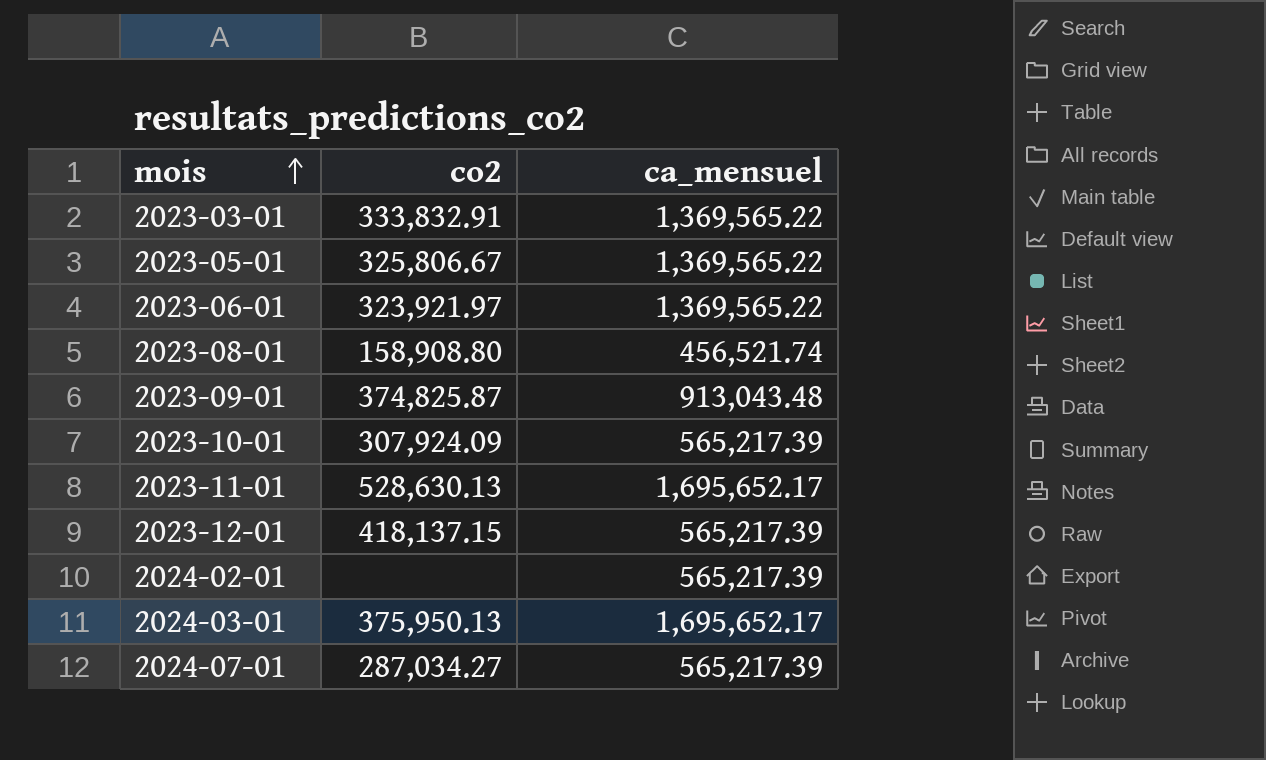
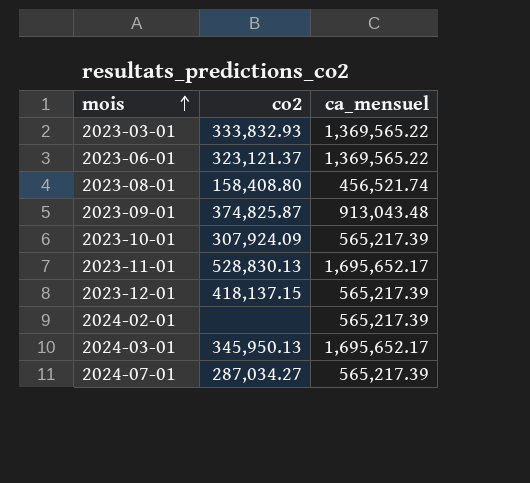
row 2023-05-01: 325,806.67 | 1,369,565.22 -> none
2023-03-01 | co2: 333,832.91 -> 333,832.93
2023-06-01 | co2: 323,921.97 -> 323,121.37
2023-08-01 | co2: 158,908.80 -> 158,408.80
2023-11-01 | co2: 528,630.13 -> 528,830.13
2024-03-01 | co2: 375,950.13 -> 345,950.13

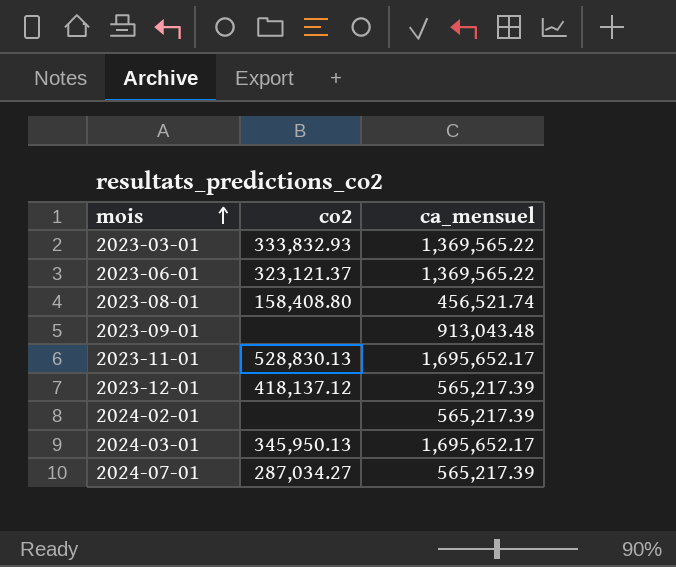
row 2023-10-01: 307,924.09 | 565,217.39 -> none
2023-09-01 | co2: 374,825.87 -> none
2023-12-01 | co2: 418,137.15 -> 418,137.12

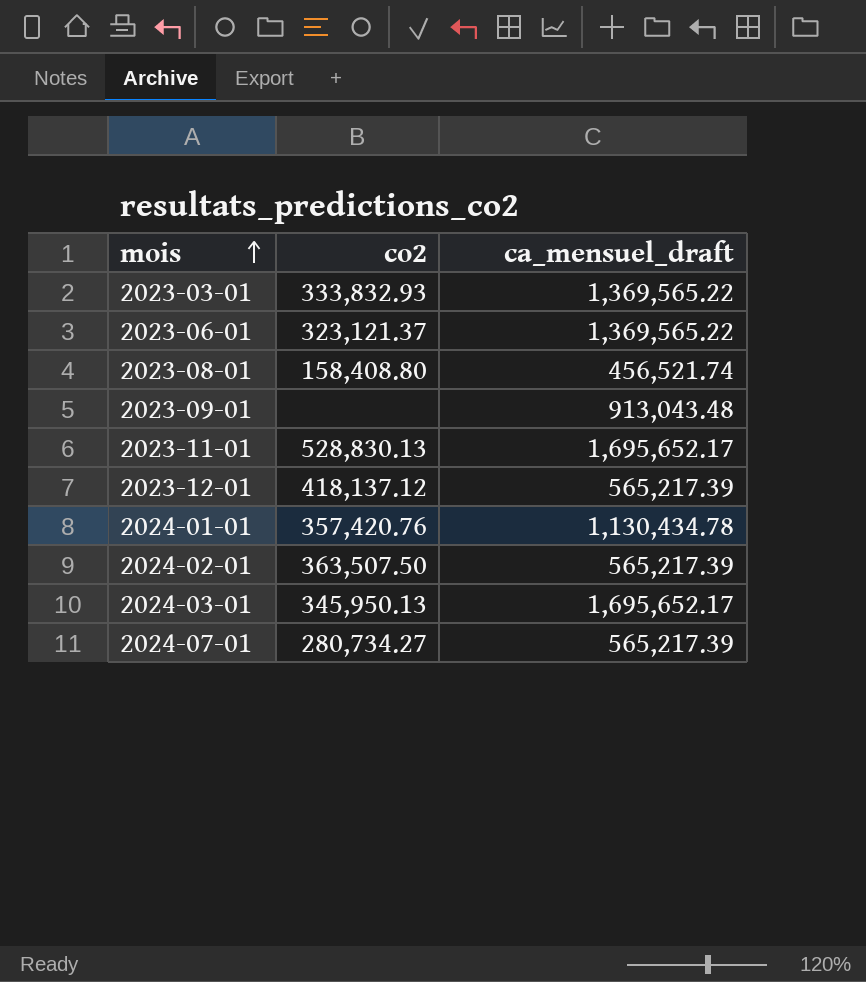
column name: ca_mensuel -> ca_mensuel_draft
row 2024-01-01: none -> 357,420.76 | 1,130,434.78
2024-02-01 | co2: none -> 363,507.50
2024-07-01 | co2: 287,034.27 -> 280,734.27

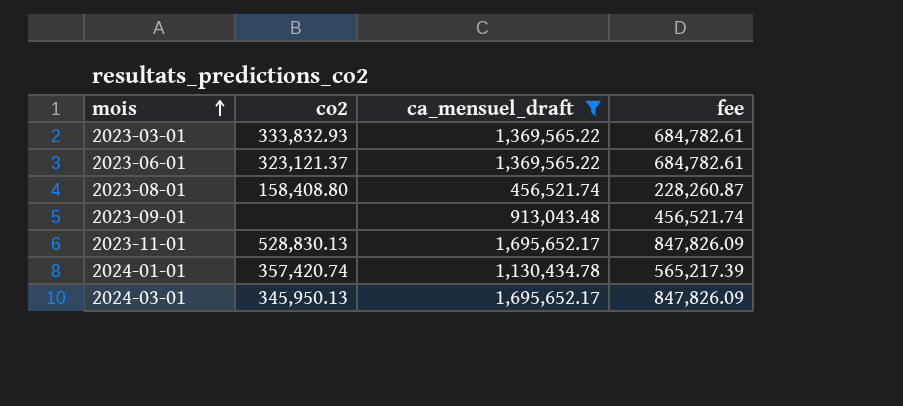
filter: none -> ca_mensuel_draft != 565,217.39
column fee | formula: none -> [ca_mensuel_draft] * 0.5
2024-01-01 | co2: 357,420.76 -> 357,420.74

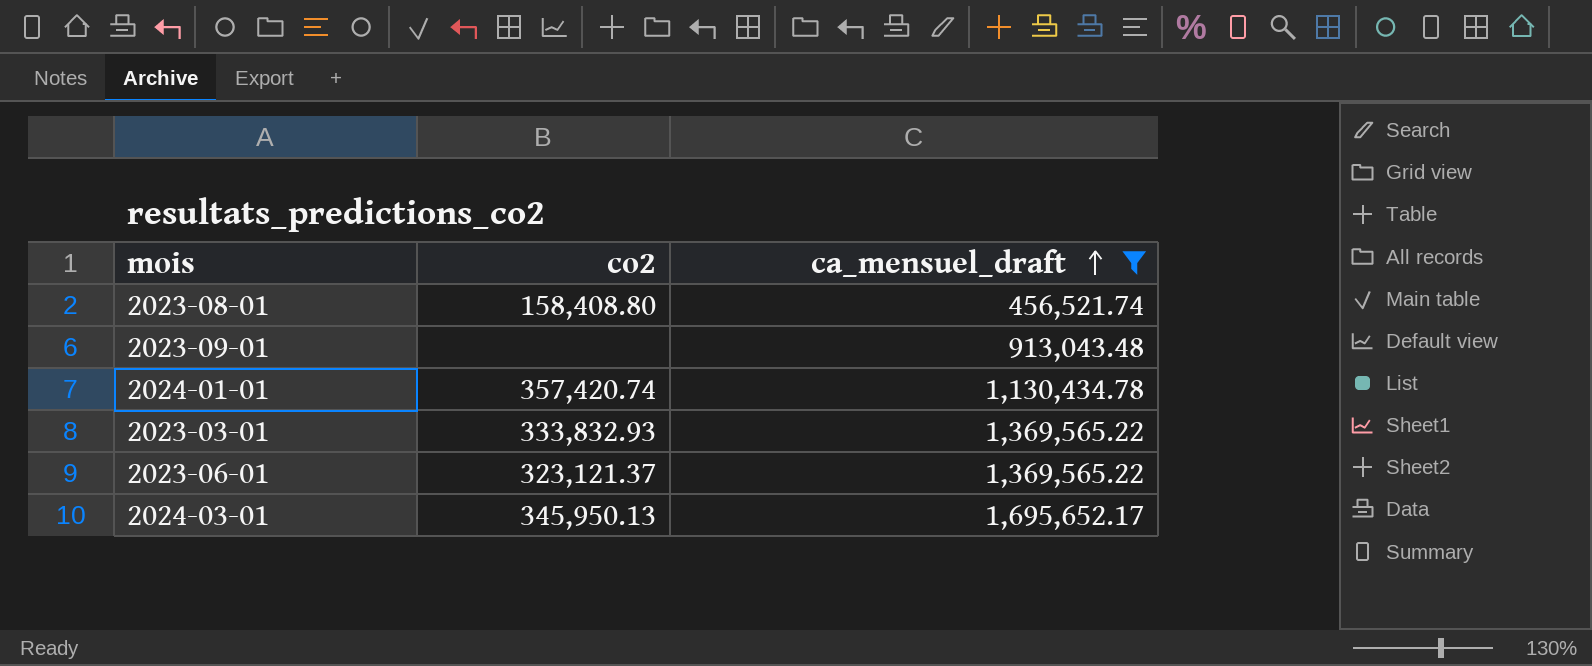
row order: mois ascending -> ca_mensuel_draft ascending
column fee | formula: [ca_mensuel_draft] * 0.5 -> none
row 2023-11-01: 528,830.13 | 1,695,652.17 | 847,826.09 -> none

